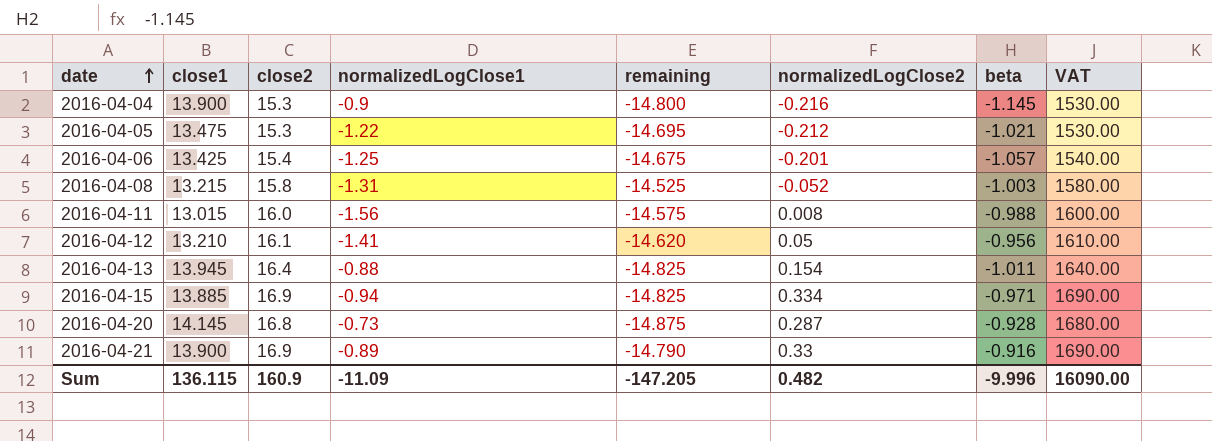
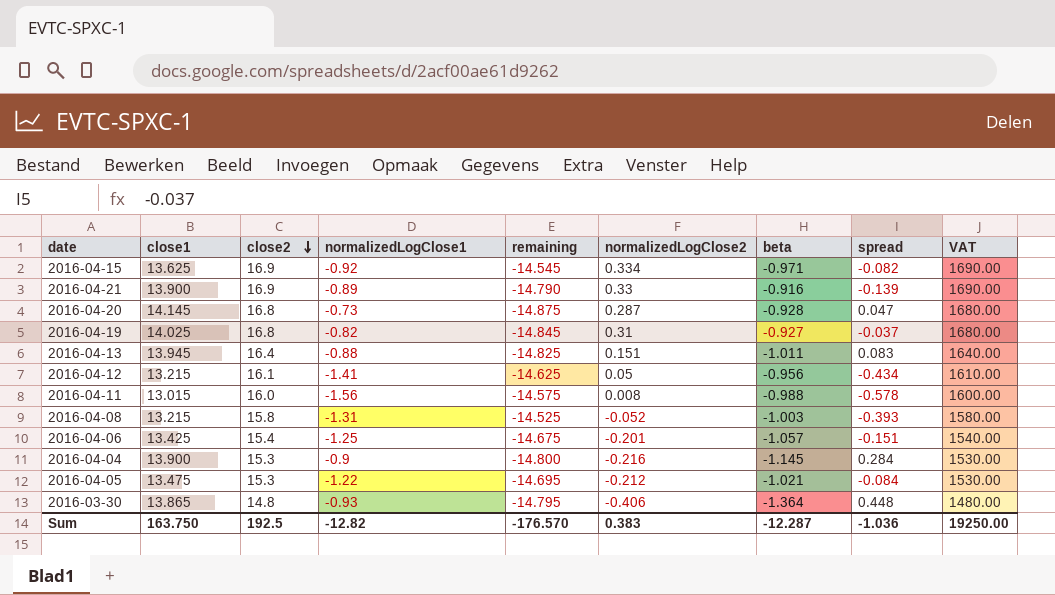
row order: date ascending -> close2 descending
column spread | position: none -> 8
2016-04-15 | close1: 13.885 -> 13.625
2016-04-15 | normalizedLogClose1: -0.94 -> -0.92
2016-04-15 | remaining: -14.825 -> -14.545
row 2016-04-19: none -> 14.025 | 16.8 | -0.82 | -14.845 | 0.31 | -0.927 | -0.037 | 1680.00
2016-04-13 | normalizedLogClose2: 0.154 -> 0.151
2016-04-12 | close1: 13.210 -> 13.215
2016-04-12 | remaining: -14.620 -> -14.625
row 2016-03-30: none -> 13.865 | 14.8 | -0.93 | -14.795 | -0.406 | -1.364 | 0.448 | 1480.00
Sum | close1: 136.115 -> 163.750
Sum | close2: 160.9 -> 192.5
Sum | normalizedLogClose1: -11.09 -> -12.82
Sum | remaining: -147.205 -> -176.570
Sum | normalizedLogClose2: 0.482 -> 0.383
Sum | beta: -9.996 -> -12.287
Sum | VAT: 16090.00 -> 19250.00

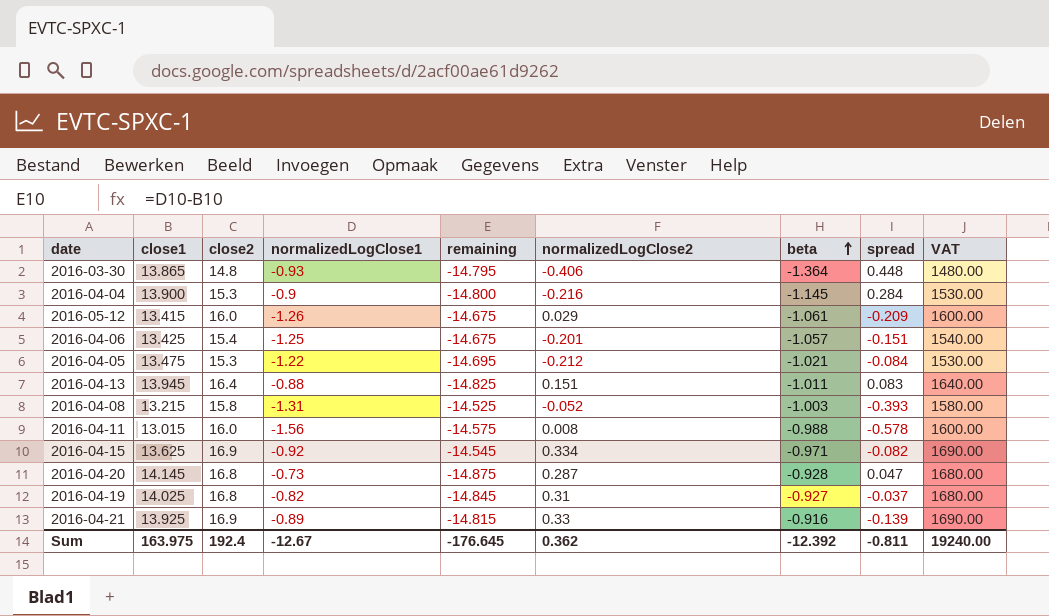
row order: close2 descending -> beta ascending
row 2016-04-12: 13.215 | 16.1 | -1.41 | -14.625 | 0.05 | -0.956 | -0.434 | 1610.00 -> none
row 2016-05-12: none -> 13.415 | 16.0 | -1.26 | -14.675 | 0.029 | -1.061 | -0.209 | 1600.00
2016-04-21 | close1: 13.900 -> 13.925
2016-04-21 | remaining: -14.790 -> -14.815
Sum | close1: 163.750 -> 163.975
Sum | close2: 192.5 -> 192.4
Sum | normalizedLogClose1: -12.82 -> -12.67
Sum | remaining: -176.570 -> -176.645
Sum | normalizedLogClose2: 0.383 -> 0.362
Sum | beta: -12.287 -> -12.392
Sum | spread: -1.036 -> -0.811
Sum | VAT: 19250.00 -> 19240.00

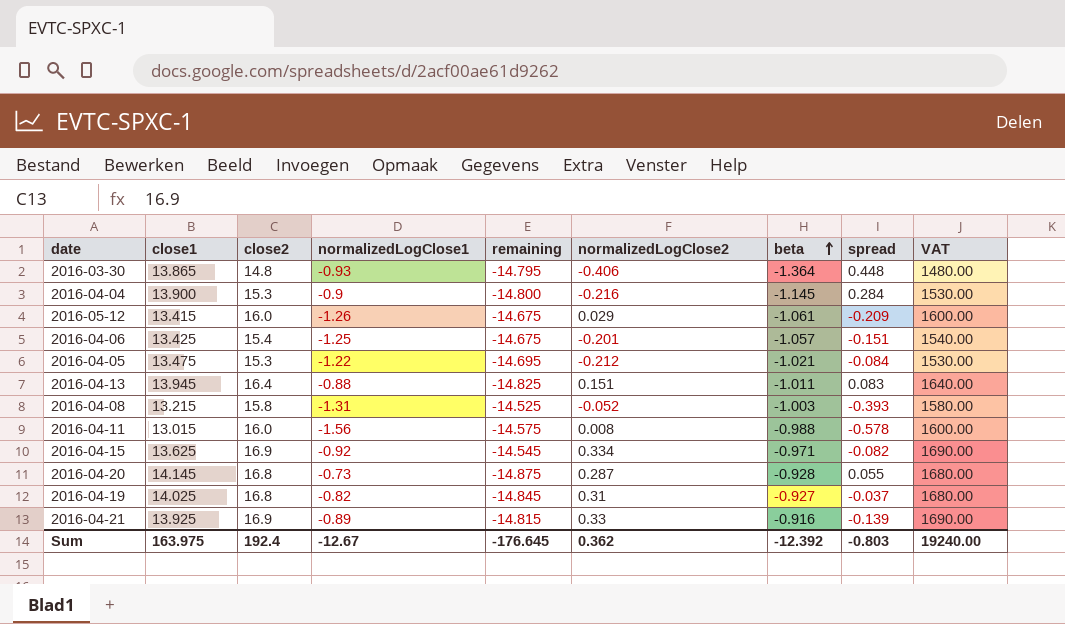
2016-04-20 | spread: 0.047 -> 0.055
Sum | spread: -0.811 -> -0.803

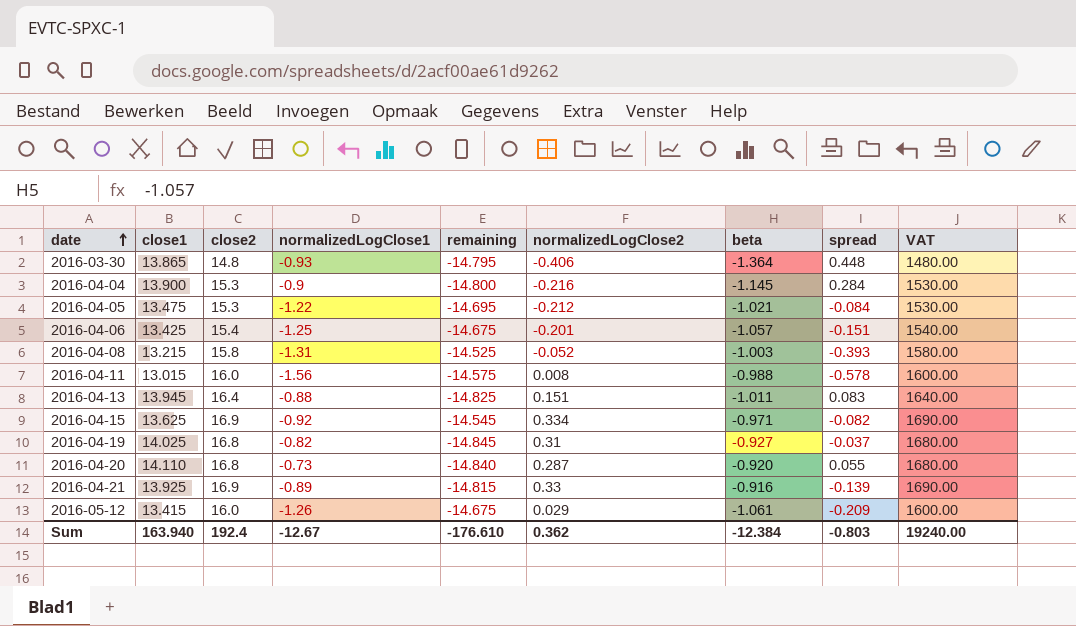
row order: beta ascending -> date ascending
2016-04-20 | close1: 14.145 -> 14.110
2016-04-20 | remaining: -14.875 -> -14.840
2016-04-20 | beta: -0.928 -> -0.920
Sum | close1: 163.975 -> 163.940
Sum | remaining: -176.645 -> -176.610
Sum | beta: -12.392 -> -12.384

